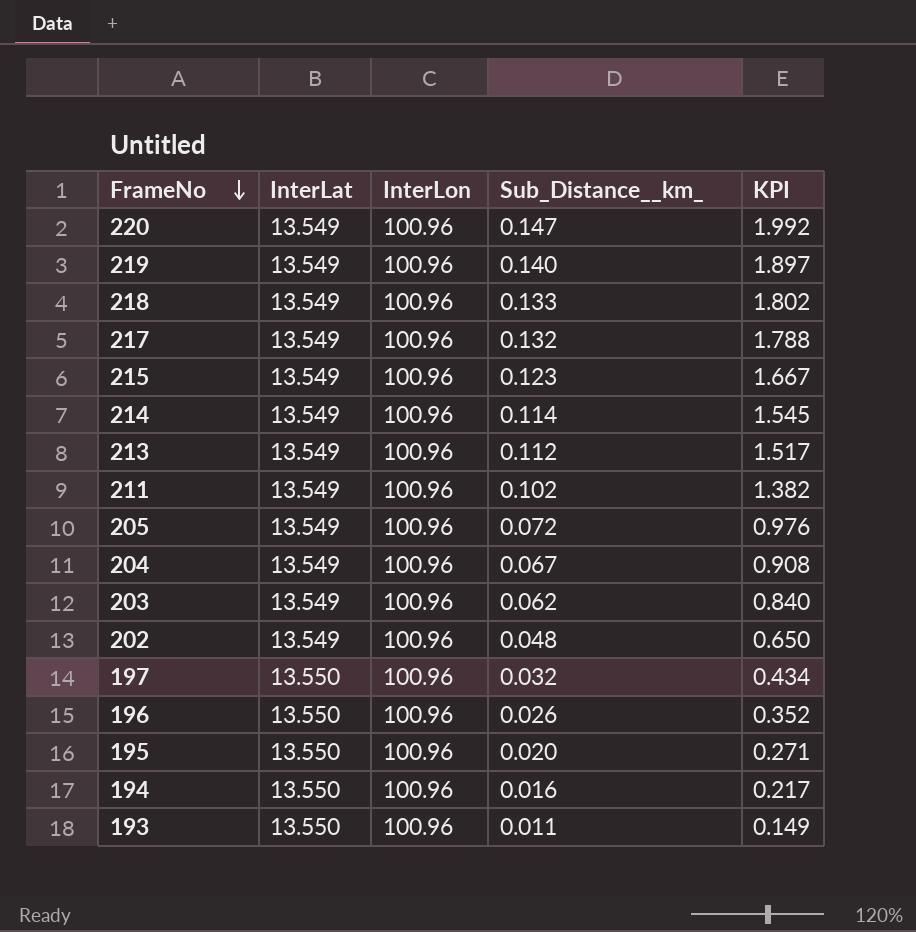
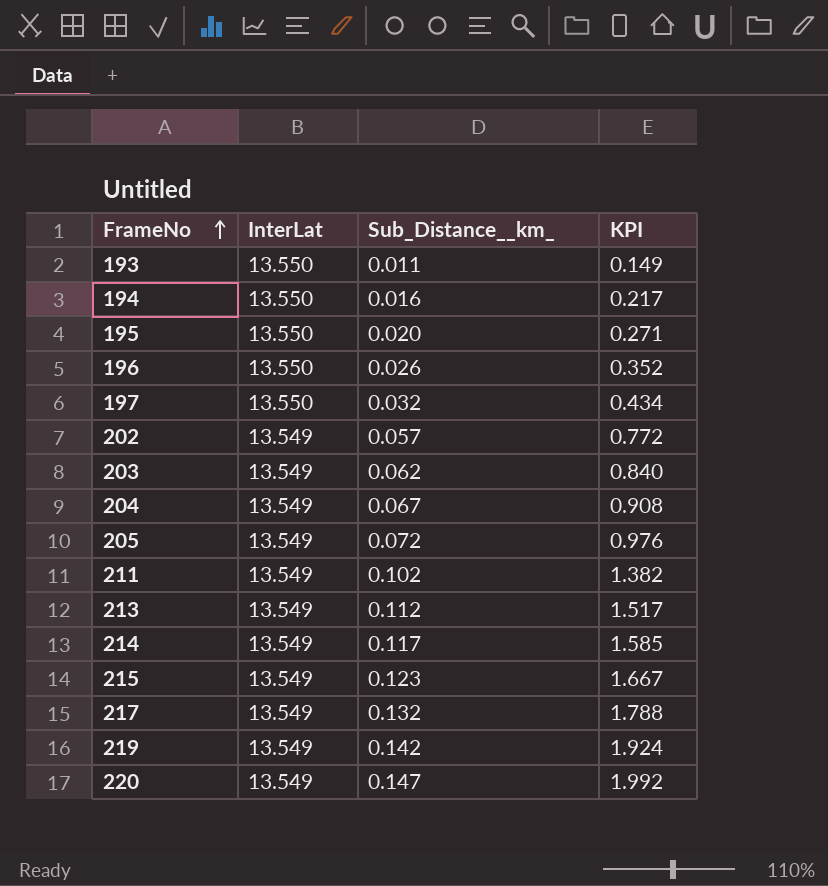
row order: FrameNo descending -> FrameNo ascending
column InterLon | position: 3 -> none
row 218: 13.549 | 100.96 | 0.133 | 1.802 -> none
202 | Sub_Distance__km_: 0.048 -> 0.057
202 | KPI: 0.650 -> 0.772
214 | Sub_Distance__km_: 0.114 -> 0.117
214 | KPI: 1.545 -> 1.585
219 | Sub_Distance__km_: 0.140 -> 0.142
219 | KPI: 1.897 -> 1.924

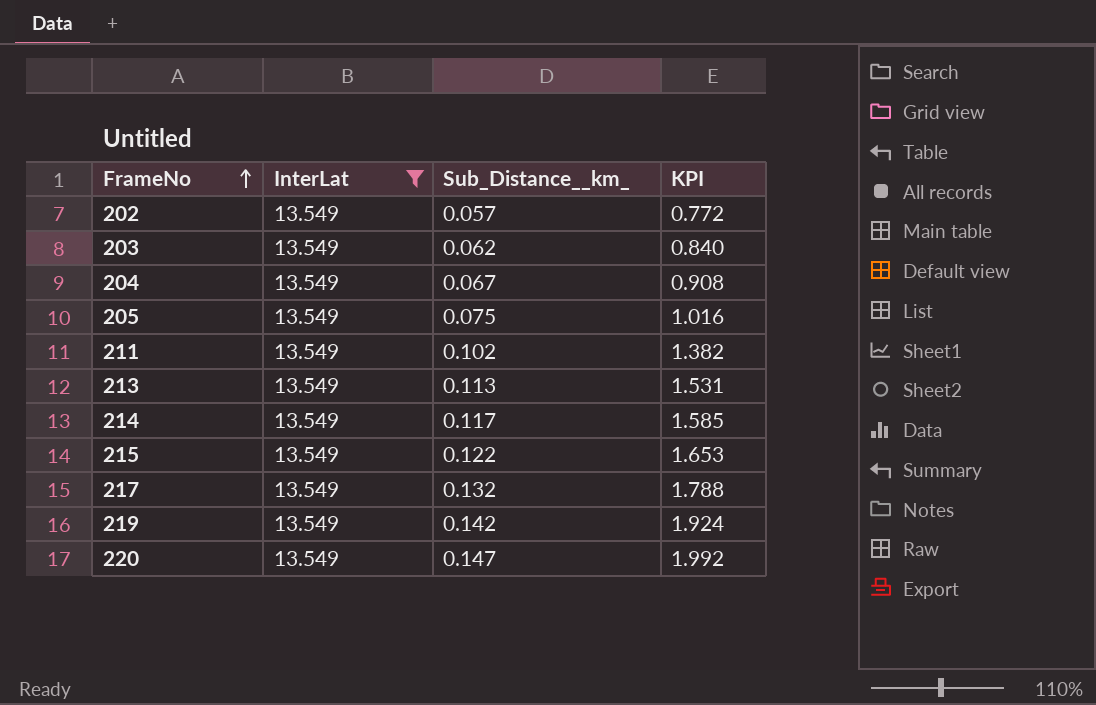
filter: none -> InterLat = 13.549
205 | Sub_Distance__km_: 0.072 -> 0.075
205 | KPI: 0.976 -> 1.016
213 | Sub_Distance__km_: 0.112 -> 0.113
213 | KPI: 1.517 -> 1.531
215 | Sub_Distance__km_: 0.123 -> 0.122
215 | KPI: 1.667 -> 1.653

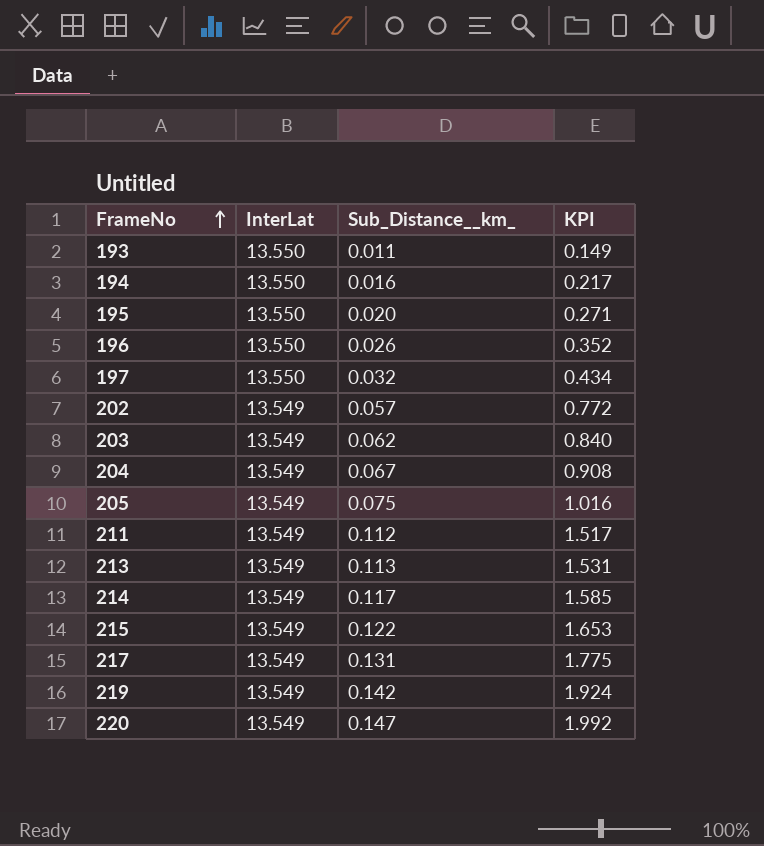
filter: InterLat = 13.549 -> none
211 | Sub_Distance__km_: 0.102 -> 0.112
211 | KPI: 1.382 -> 1.517
217 | Sub_Distance__km_: 0.132 -> 0.131
217 | KPI: 1.788 -> 1.775

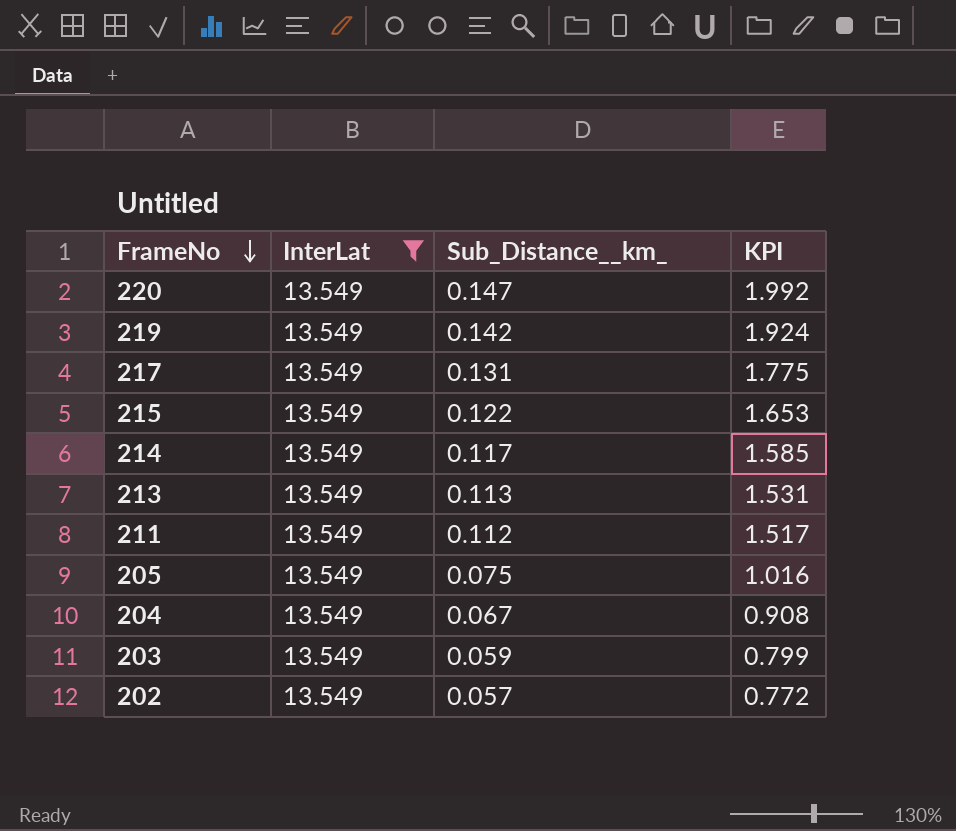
filter: none -> InterLat = 13.549
row order: FrameNo ascending -> FrameNo descending
203 | Sub_Distance__km_: 0.062 -> 0.059
203 | KPI: 0.840 -> 0.799

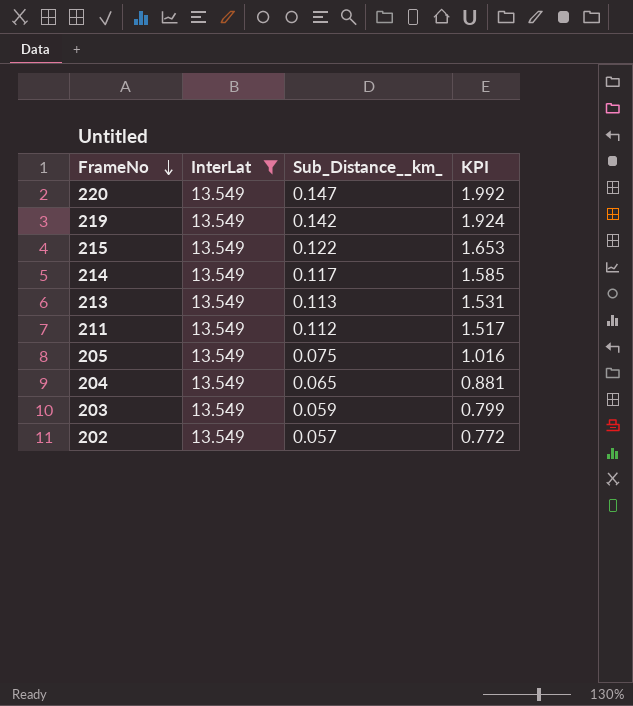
row 217: 13.549 | 0.131 | 1.775 -> none
204 | Sub_Distance__km_: 0.067 -> 0.065
204 | KPI: 0.908 -> 0.881

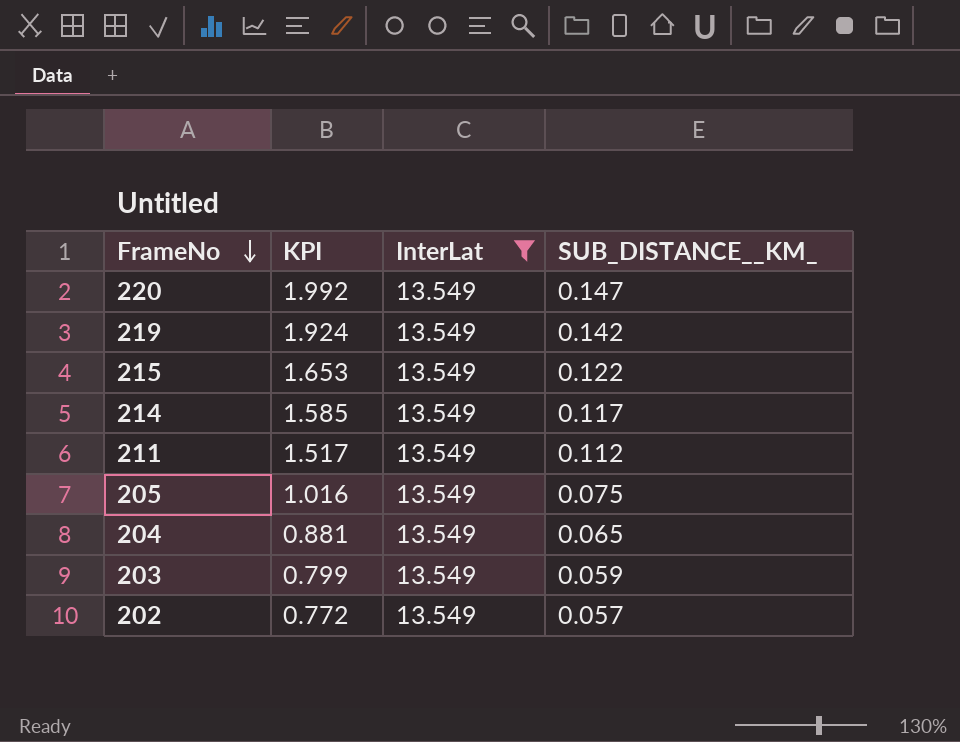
column KPI | position: 4 -> 2
column name: Sub_Distance__km_ -> SUB_DISTANCE__KM_
row 213: 13.549 | 0.113 | 1.531 -> none

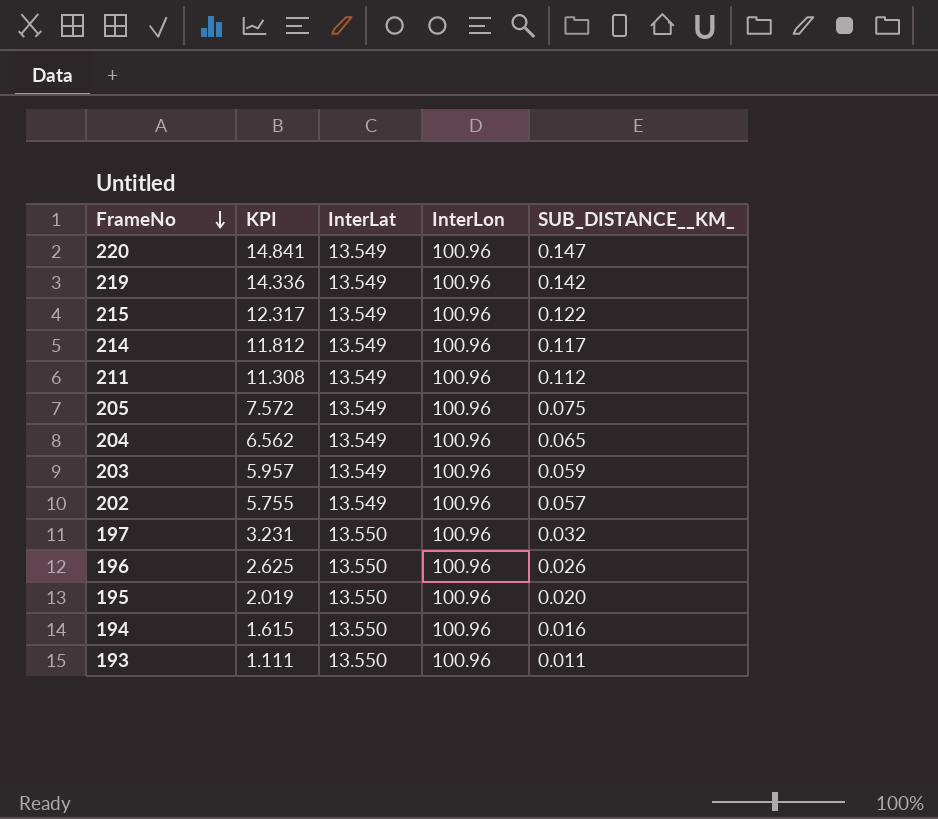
filter: InterLat = 13.549 -> none
column KPI | formula: [InterLat] * [SUB_DISTANCE__KM_] -> [InterLon] * [SUB_DISTANCE__KM_]
column InterLon | position: none -> 4

